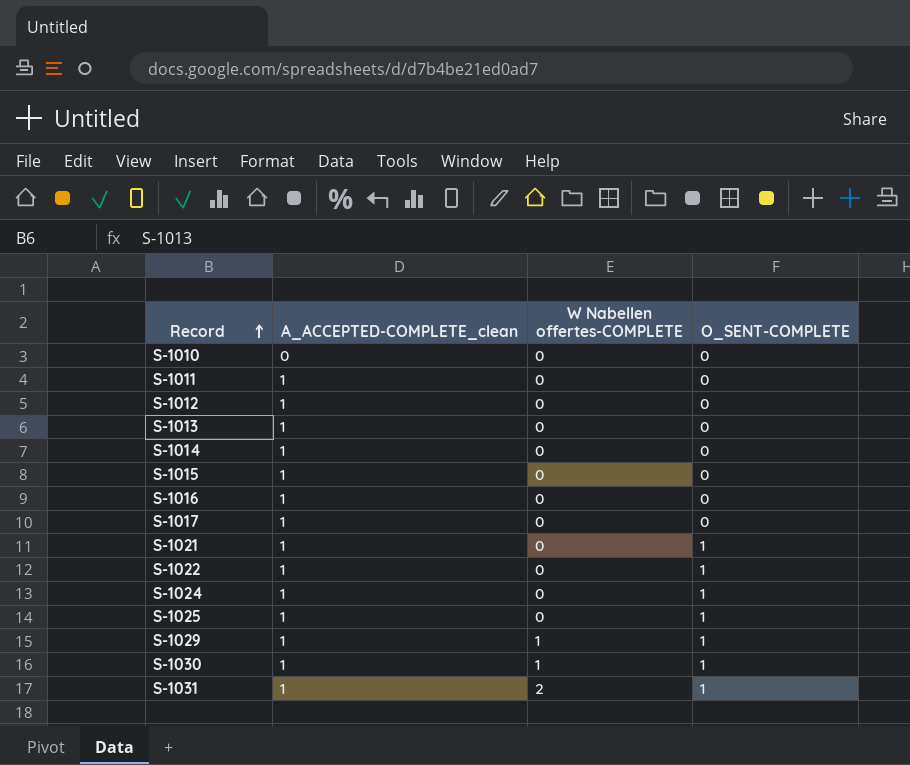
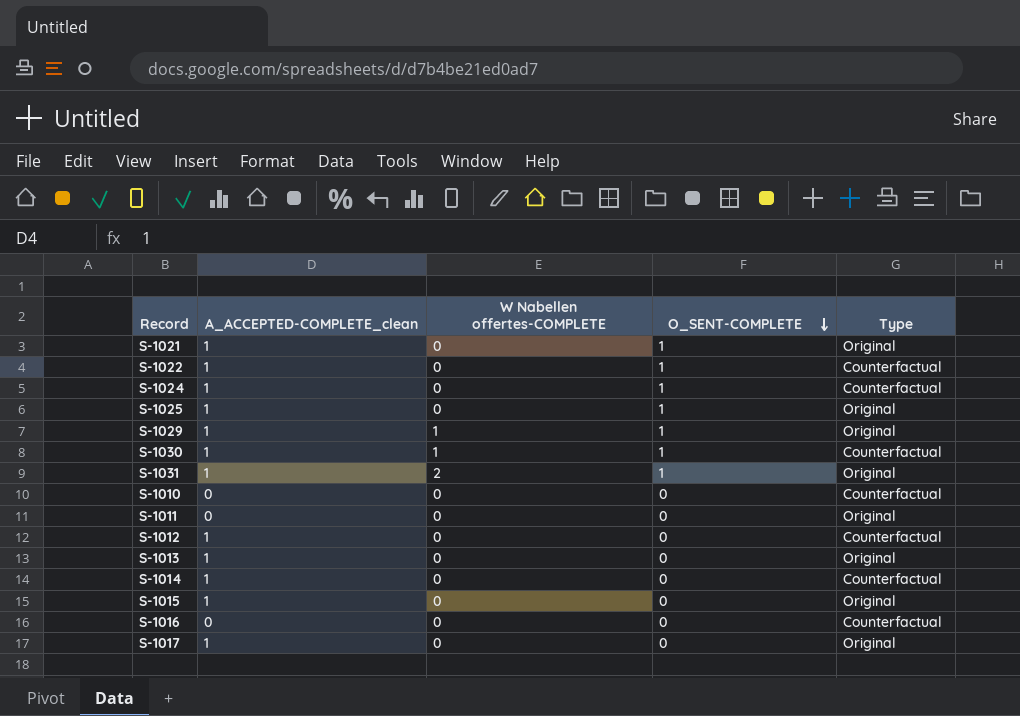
row order: Record ascending -> O_SENT-COMPLETE descending
column Type | position: none -> 5
S-1011 | A_ACCEPTED-COMPLETE_clean: 1 -> 0
S-1016 | A_ACCEPTED-COMPLETE_clean: 1 -> 0

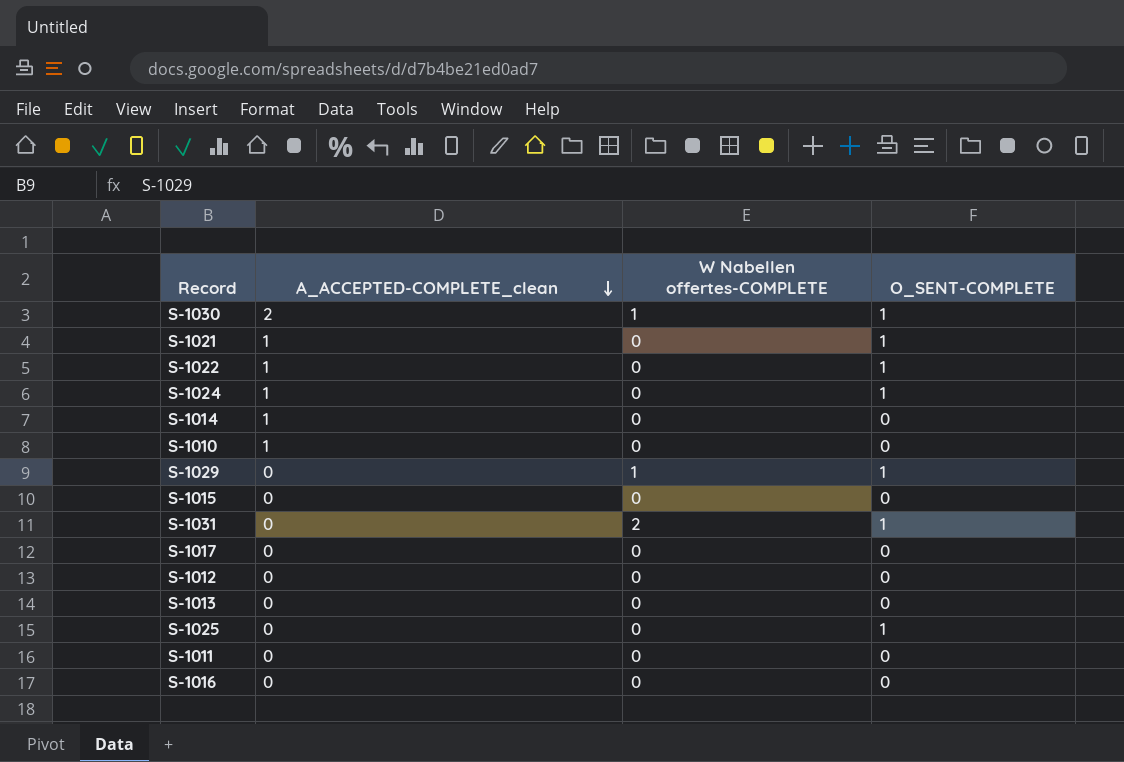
row order: O_SENT-COMPLETE descending -> A_ACCEPTED-COMPLETE_clean descending
column Type | position: 5 -> none
S-1030 | A_ACCEPTED-COMPLETE_clean: 1 -> 2
S-1010 | A_ACCEPTED-COMPLETE_clean: 0 -> 1
S-1029 | A_ACCEPTED-COMPLETE_clean: 1 -> 0
S-1015 | A_ACCEPTED-COMPLETE_clean: 1 -> 0
S-1031 | A_ACCEPTED-COMPLETE_clean: 1 -> 0
S-1017 | A_ACCEPTED-COMPLETE_clean: 1 -> 0
S-1012 | A_ACCEPTED-COMPLETE_clean: 1 -> 0
S-1013 | A_ACCEPTED-COMPLETE_clean: 1 -> 0
S-1025 | A_ACCEPTED-COMPLETE_clean: 1 -> 0

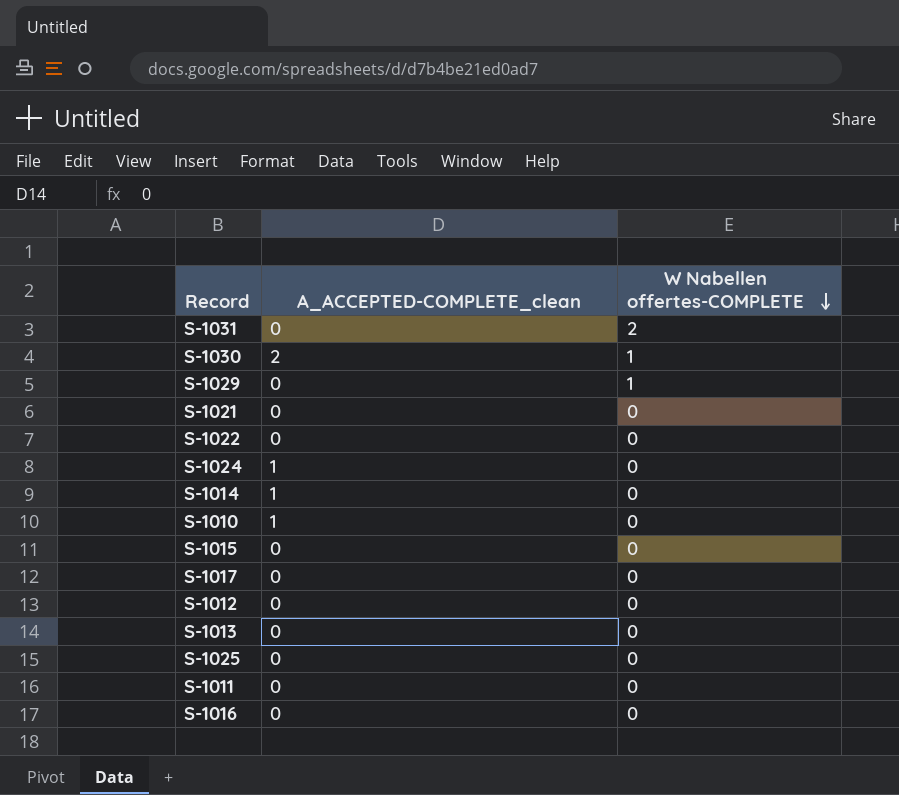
row order: A_ACCEPTED-COMPLETE_clean descending -> W Nabellen offertes-COMPLETE descending
column O_SENT-COMPLETE | position: 4 -> none
S-1021 | A_ACCEPTED-COMPLETE_clean: 1 -> 0
S-1022 | A_ACCEPTED-COMPLETE_clean: 1 -> 0

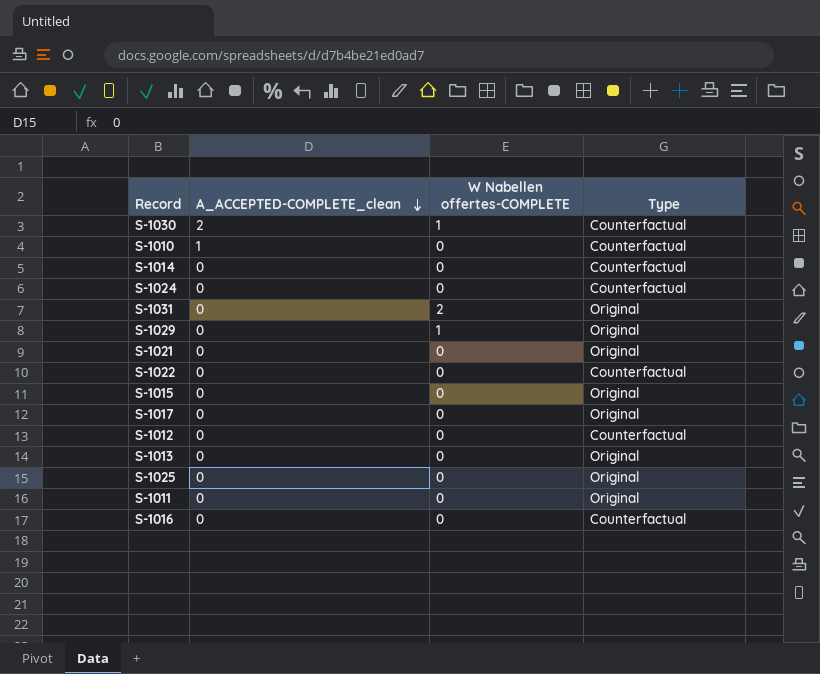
row order: W Nabellen offertes-COMPLETE descending -> A_ACCEPTED-COMPLETE_clean descending
column Type | position: none -> 4
S-1014 | A_ACCEPTED-COMPLETE_clean: 1 -> 0
S-1024 | A_ACCEPTED-COMPLETE_clean: 1 -> 0

